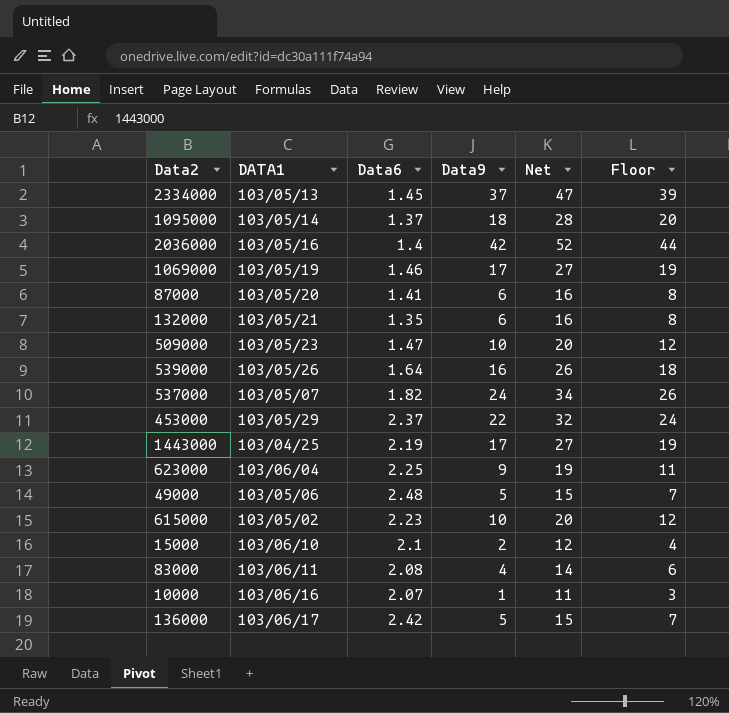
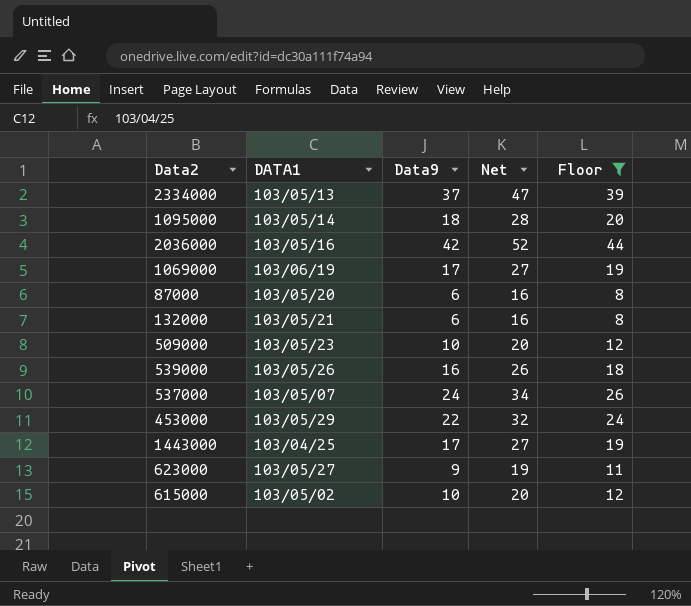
filter: none -> Floor >= 8
column Data6 | position: 3 -> none
1069000 | DATA1: 103/05/19 -> 103/06/19
623000 | DATA1: 103/06/04 -> 103/05/27

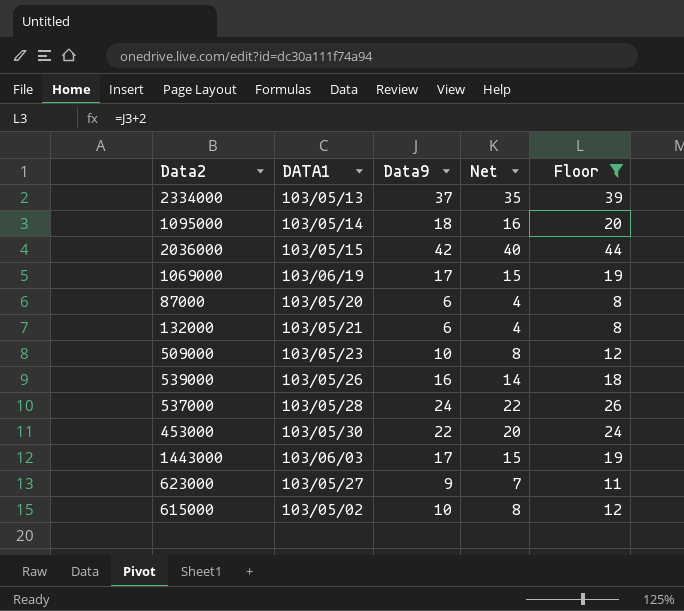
column Net | formula: [Data9] + 10 -> [Data9] - 2
2036000 | DATA1: 103/05/16 -> 103/05/15
537000 | DATA1: 103/05/07 -> 103/05/28
453000 | DATA1: 103/05/29 -> 103/05/30
1443000 | DATA1: 103/04/25 -> 103/06/03

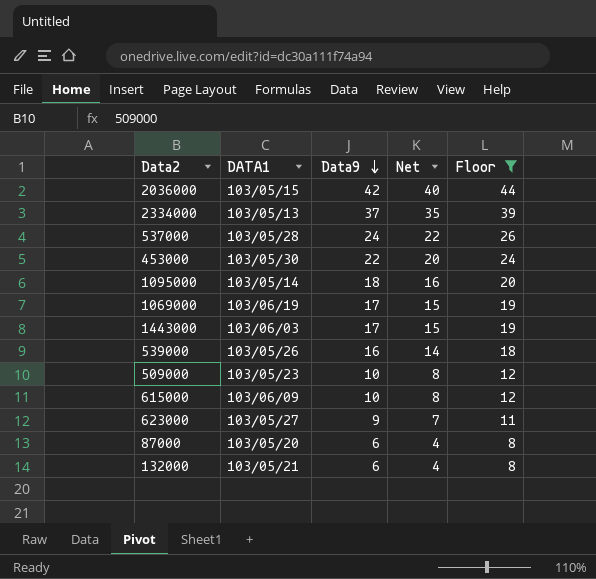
row order: none -> Data9 descending
615000 | DATA1: 103/05/02 -> 103/06/09

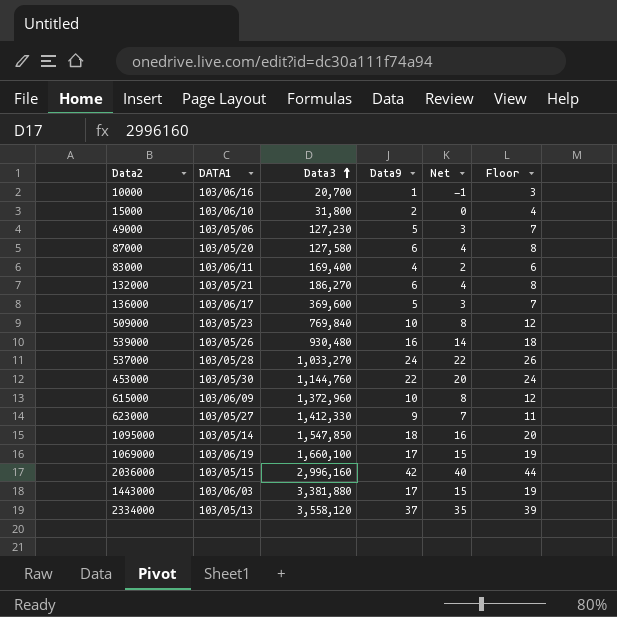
filter: Floor >= 8 -> none
row order: Data9 descending -> Data3 ascending
column Data3 | position: none -> 3

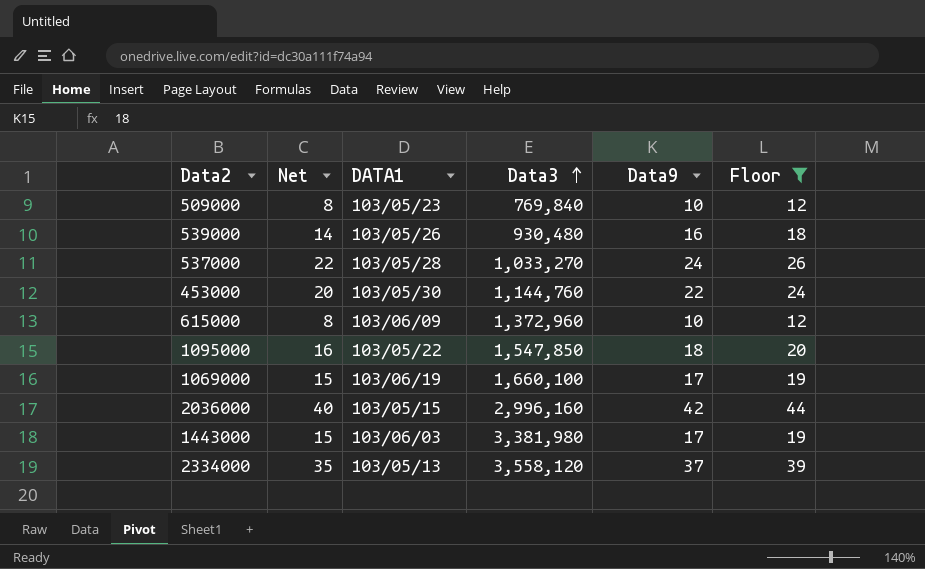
filter: none -> Floor >= 12
column Net | position: 5 -> 2
1095000 | DATA1: 103/05/14 -> 103/05/22
1443000 | Data3: 3,381,880 -> 3,381,980

